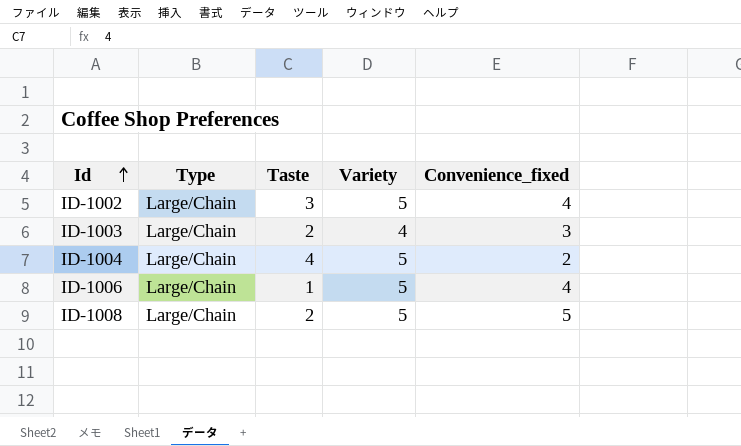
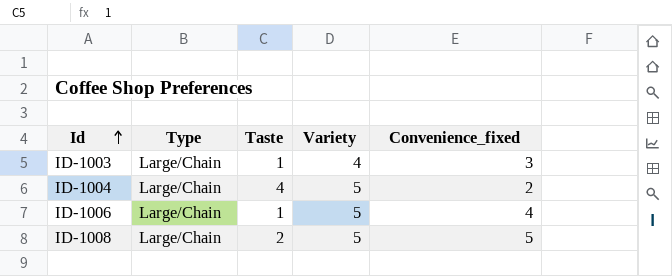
row ID-1002: Large/Chain | 3 | 5 | 4 -> none
ID-1003 | Taste: 2 -> 1

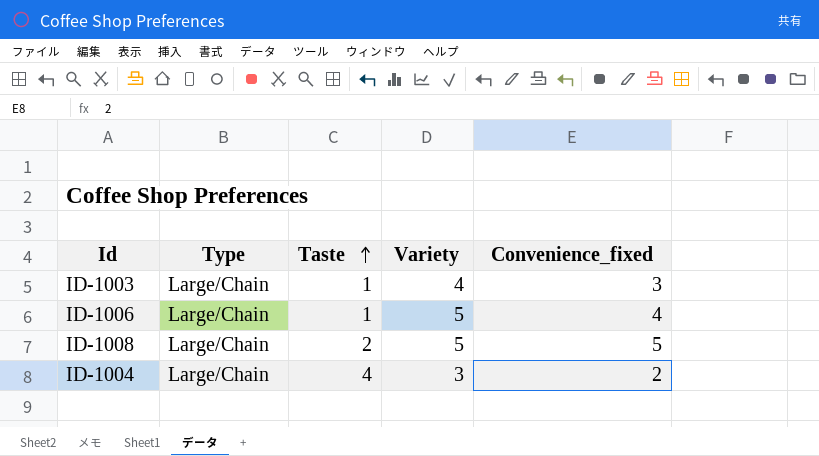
row order: Id ascending -> Taste ascending
ID-1004 | Variety: 5 -> 3

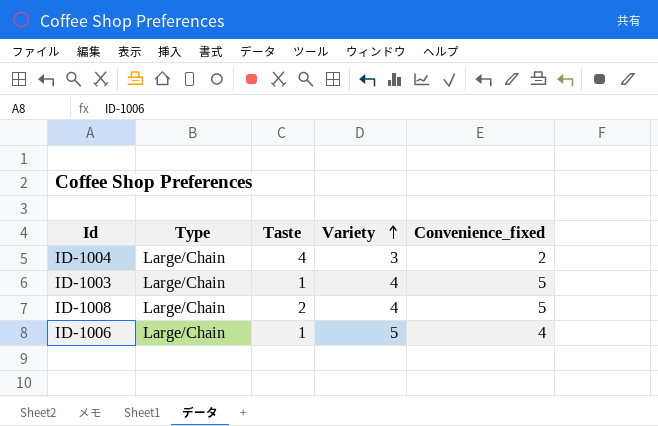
row order: Taste ascending -> Variety ascending
ID-1003 | Convenience_fixed: 3 -> 5
ID-1008 | Variety: 5 -> 4

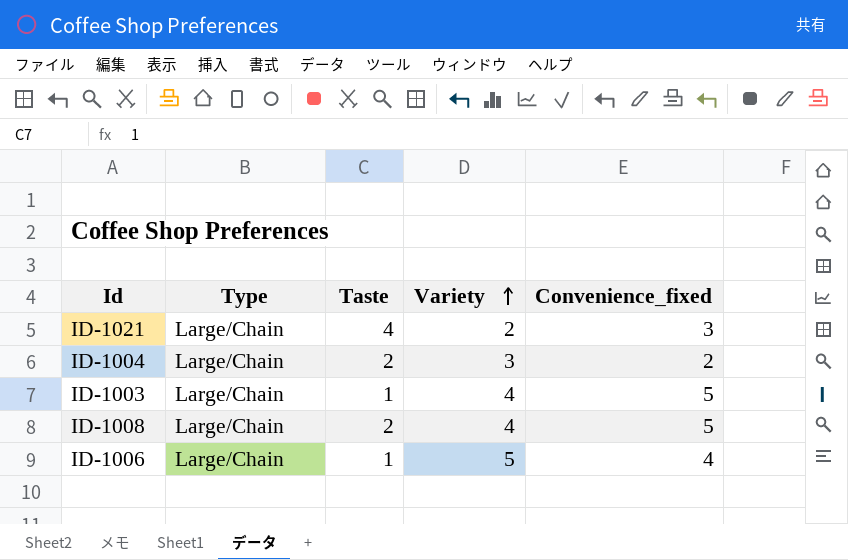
row ID-1021: none -> Large/Chain | 4 | 2 | 3
ID-1004 | Taste: 4 -> 2

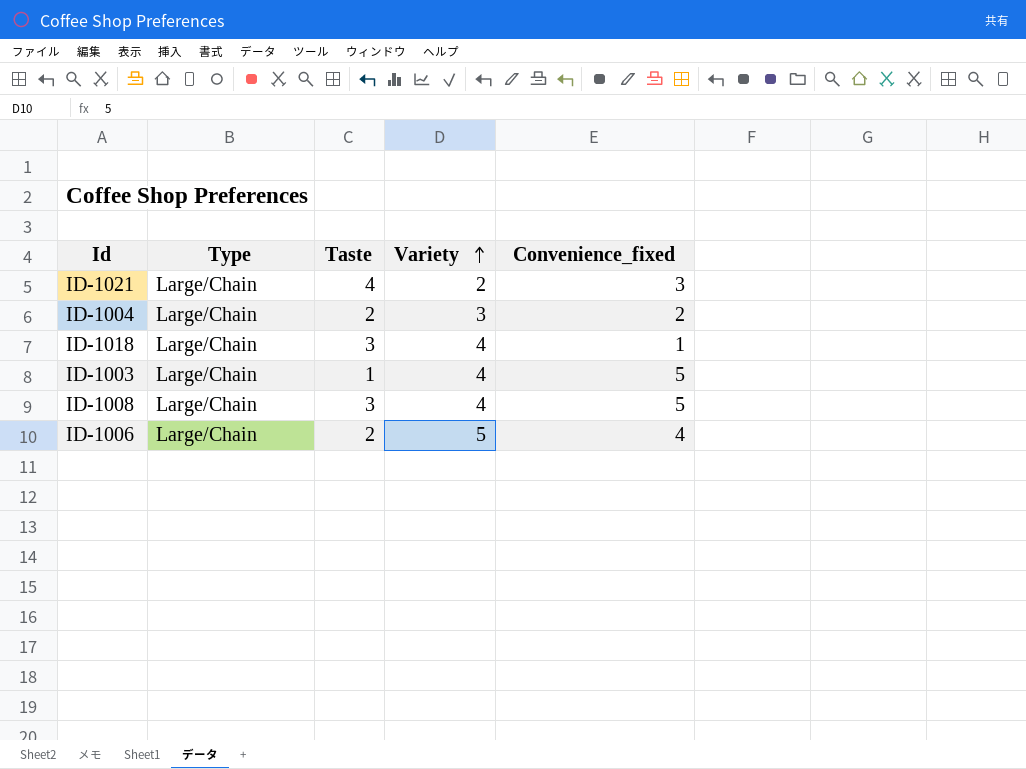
row ID-1018: none -> Large/Chain | 3 | 4 | 1
ID-1008 | Taste: 2 -> 3
ID-1006 | Taste: 1 -> 2

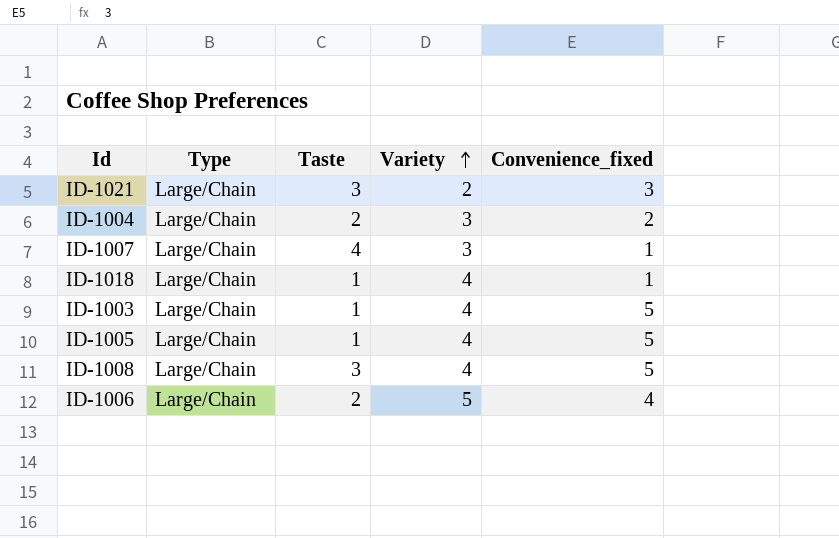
ID-1021 | Taste: 4 -> 3
row ID-1007: none -> Large/Chain | 4 | 3 | 1
ID-1018 | Taste: 3 -> 1
row ID-1005: none -> Large/Chain | 1 | 4 | 5

